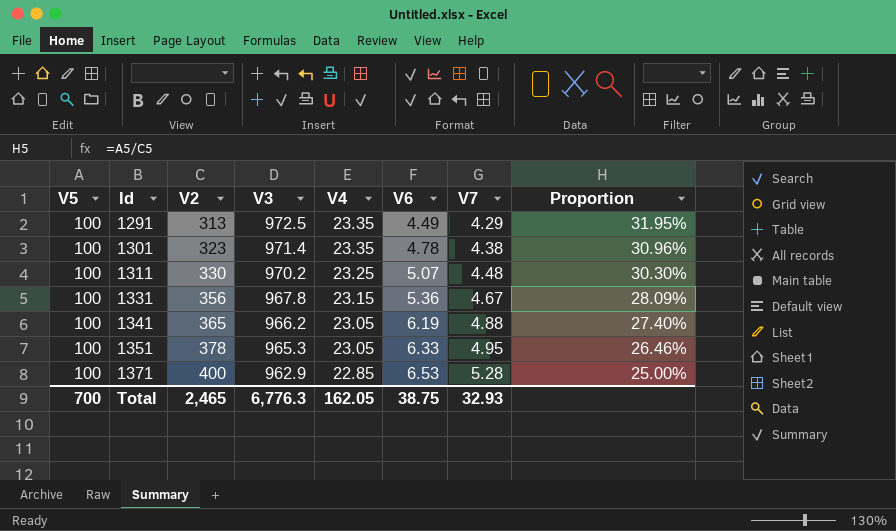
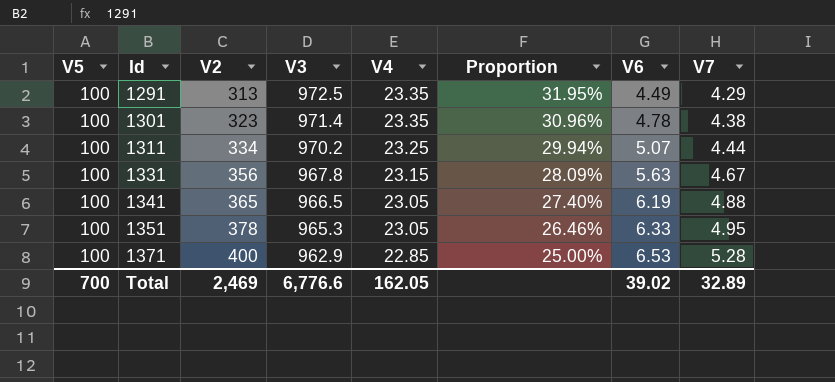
column Proportion | position: 8 -> 6
1311 | V2: 330 -> 334
1311 | Proportion: 30.30% -> 29.94%
1311 | V7: 4.48 -> 4.44
1331 | V6: 5.36 -> 5.63
1341 | V3: 966.2 -> 966.5
Total | V2: 2,465 -> 2,469
Total | V3: 6,776.3 -> 6,776.6
Total | V6: 38.75 -> 39.02
Total | V7: 32.93 -> 32.89

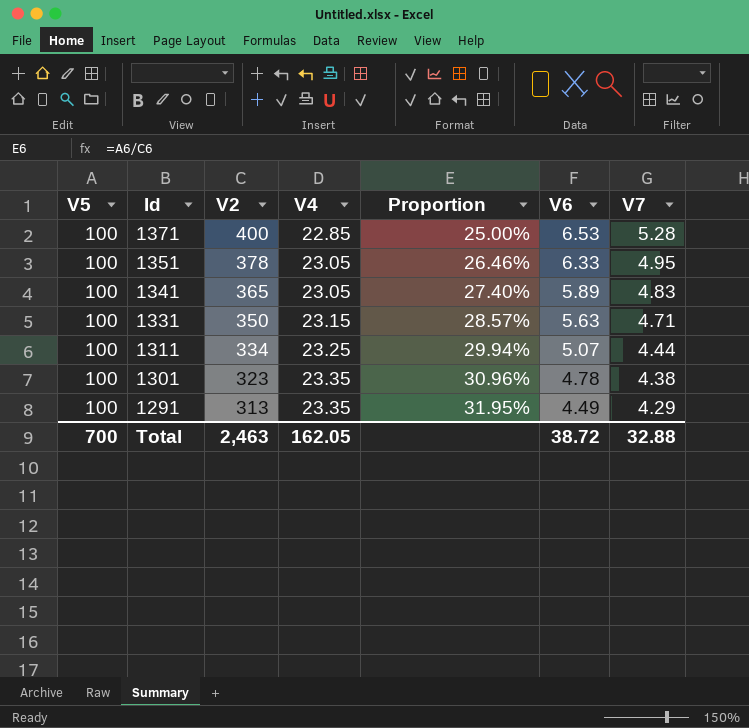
row order: Id ascending -> Id descending
column V3 | position: 4 -> none
1341 | V6: 6.19 -> 5.89
1341 | V7: 4.88 -> 4.83
1331 | V2: 356 -> 350
1331 | Proportion: 28.09% -> 28.57%
1331 | V7: 4.67 -> 4.71
Total | V2: 2,469 -> 2,463
Total | V6: 39.02 -> 38.72
Total | V7: 32.89 -> 32.88

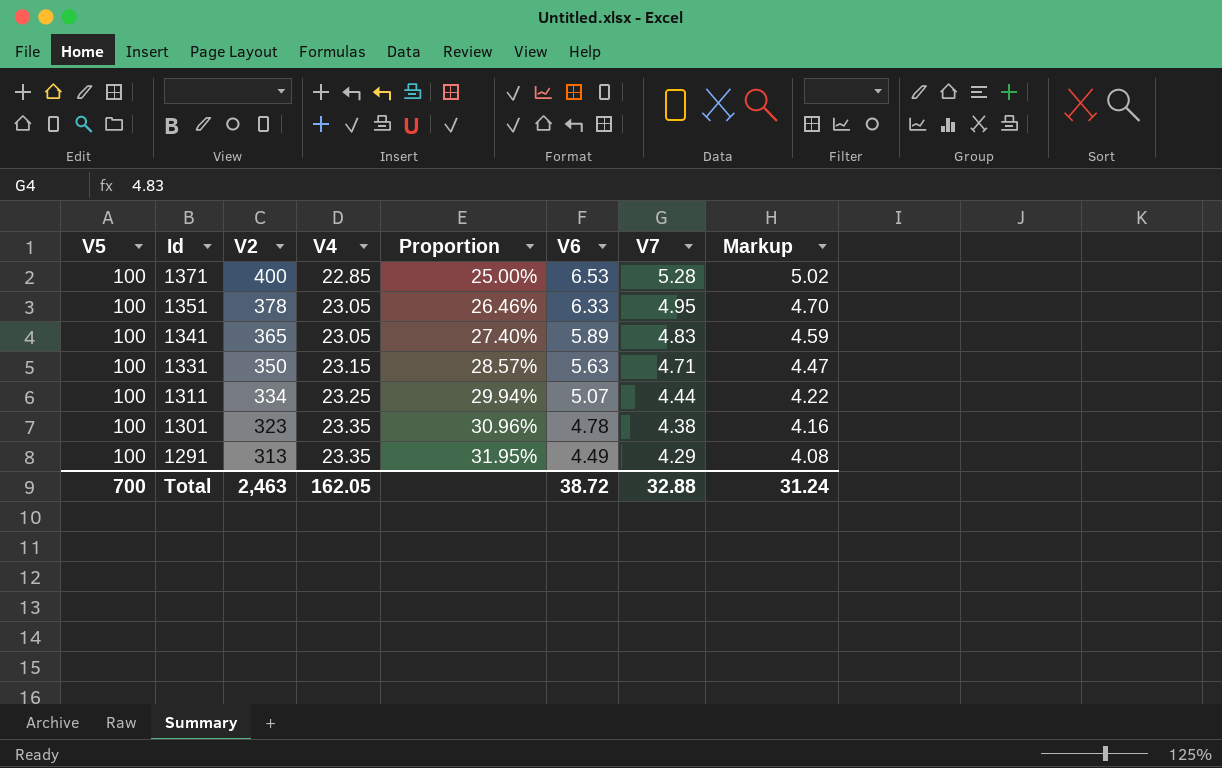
column Markup | formula: none -> [V7] * 0.95

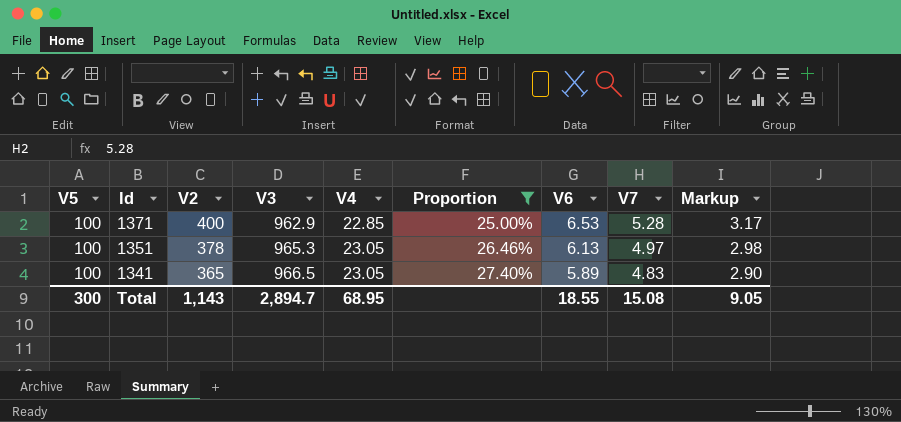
filter: none -> Proportion <= 27.40%
column V3 | position: none -> 4
column Markup | formula: [V7] * 0.95 -> [V7] * 0.6
1351 | V6: 6.33 -> 6.13
1351 | V7: 4.95 -> 4.97
Total | V5: 700 -> 300
Total | V2: 2,463 -> 1,143
Total | V4: 162.05 -> 68.95
Total | V6: 38.72 -> 18.55
Total | V7: 32.88 -> 15.08
Total | Markup: 31.24 -> 9.05

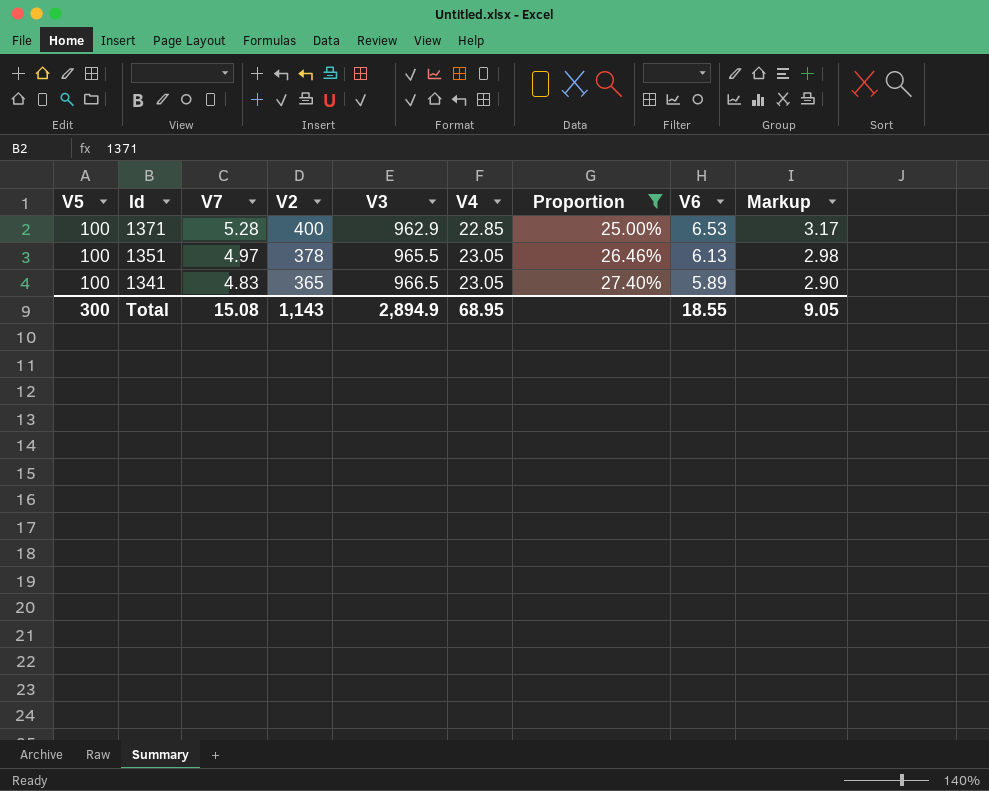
column V7 | position: 8 -> 3
1351 | V3: 965.3 -> 965.5
Total | V3: 2,894.7 -> 2,894.9

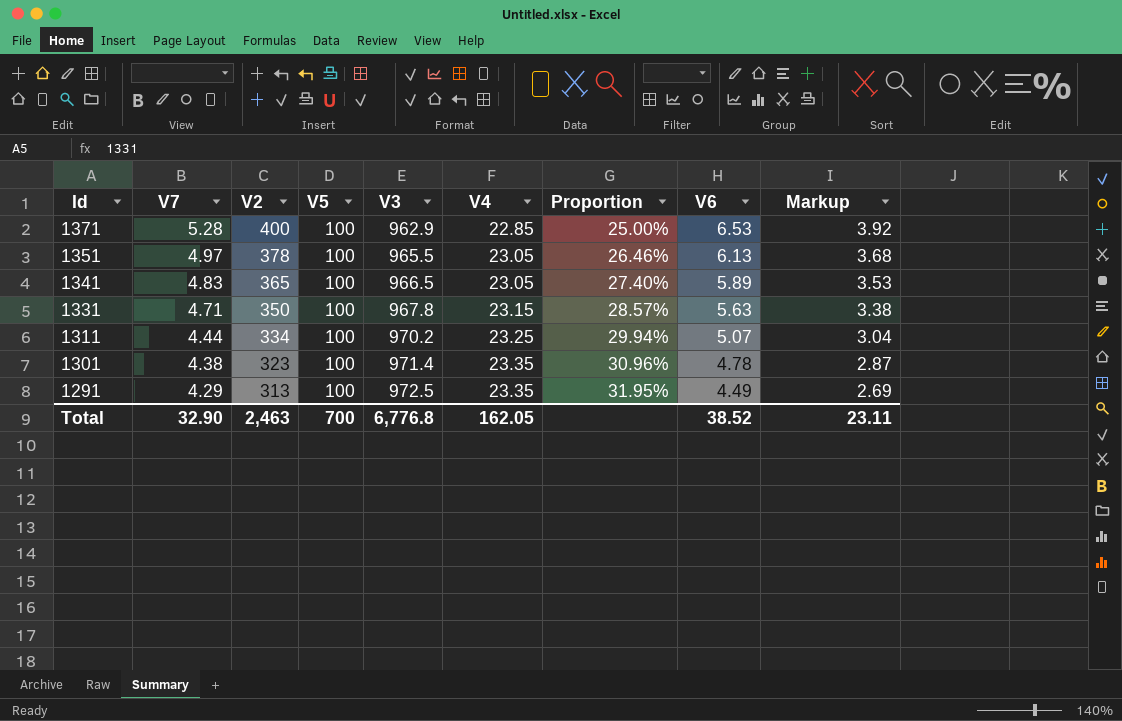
filter: Proportion <= 27.40% -> none
column V5 | position: 1 -> 4
column Markup | formula: [V7] * 0.6 -> [V6] * 0.6
Total | V7: 15.08 -> 32.90
Total | V2: 1,143 -> 2,463
Total | V5: 300 -> 700
Total | V3: 2,894.9 -> 6,776.8
Total | V4: 68.95 -> 162.05
Total | V6: 18.55 -> 38.52
Total | Markup: 9.05 -> 23.11

